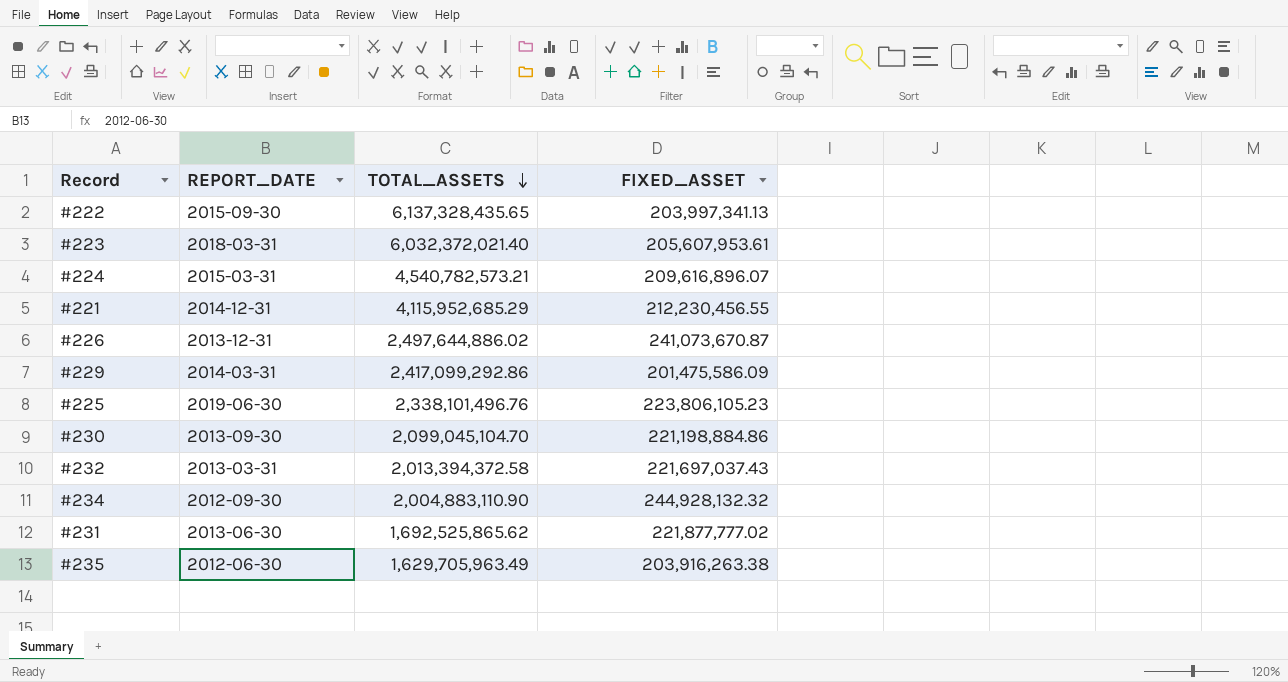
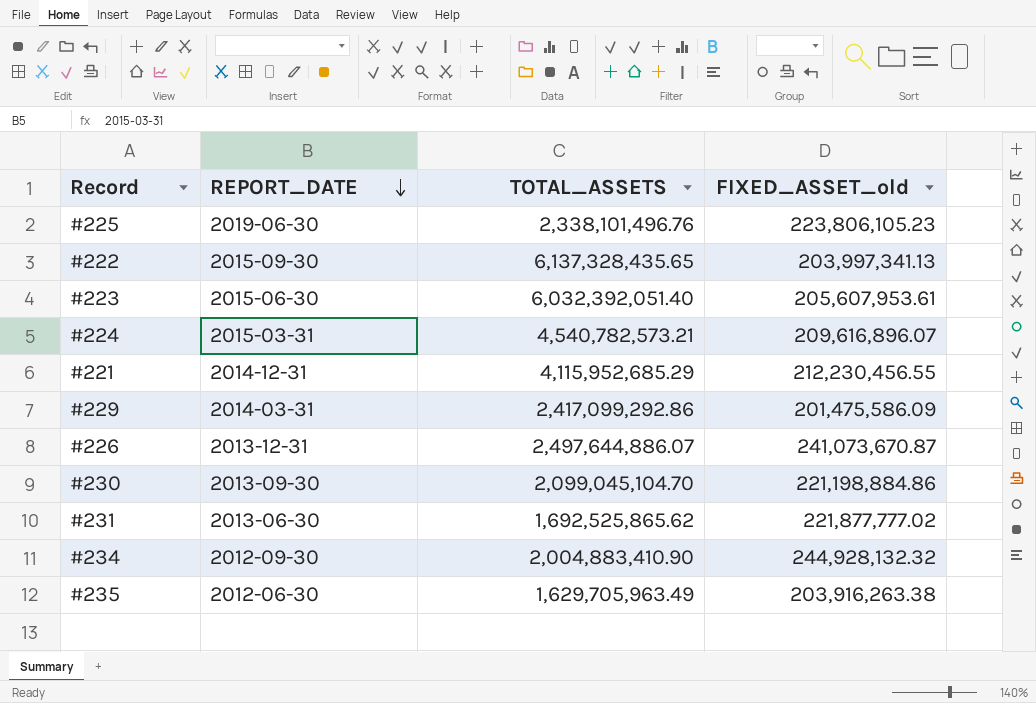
row order: TOTAL_ASSETS descending -> REPORT_DATE descending
column name: FIXED_ASSET -> FIXED_ASSET_old
row #232: 2013-03-31 | 2,013,394,372.58 | 221,697,037.43 -> none
#223 | REPORT_DATE: 2018-03-31 -> 2015-06-30
#223 | TOTAL_ASSETS: 6,032,372,021.40 -> 6,032,392,051.40
#226 | TOTAL_ASSETS: 2,497,644,886.02 -> 2,497,644,886.07
#234 | TOTAL_ASSETS: 2,004,883,110.90 -> 2,004,883,410.90

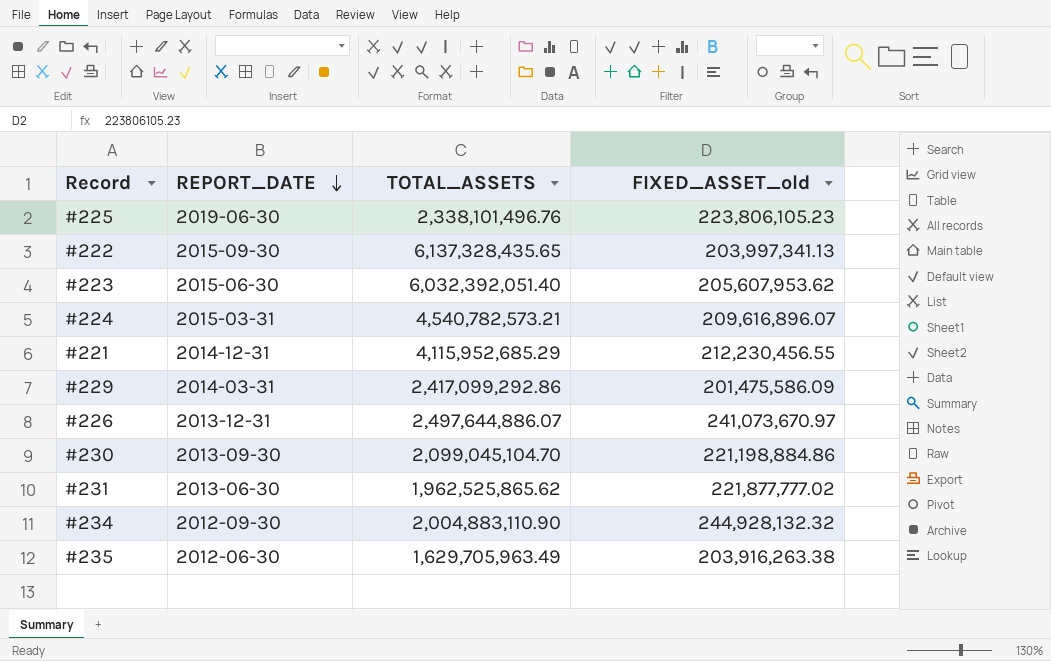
#223 | FIXED_ASSET_old: 205,607,953.61 -> 205,607,953.62
#226 | FIXED_ASSET_old: 241,073,670.87 -> 241,073,670.97
#231 | TOTAL_ASSETS: 1,692,525,865.62 -> 1,962,525,865.62
#234 | TOTAL_ASSETS: 2,004,883,410.90 -> 2,004,883,110.90

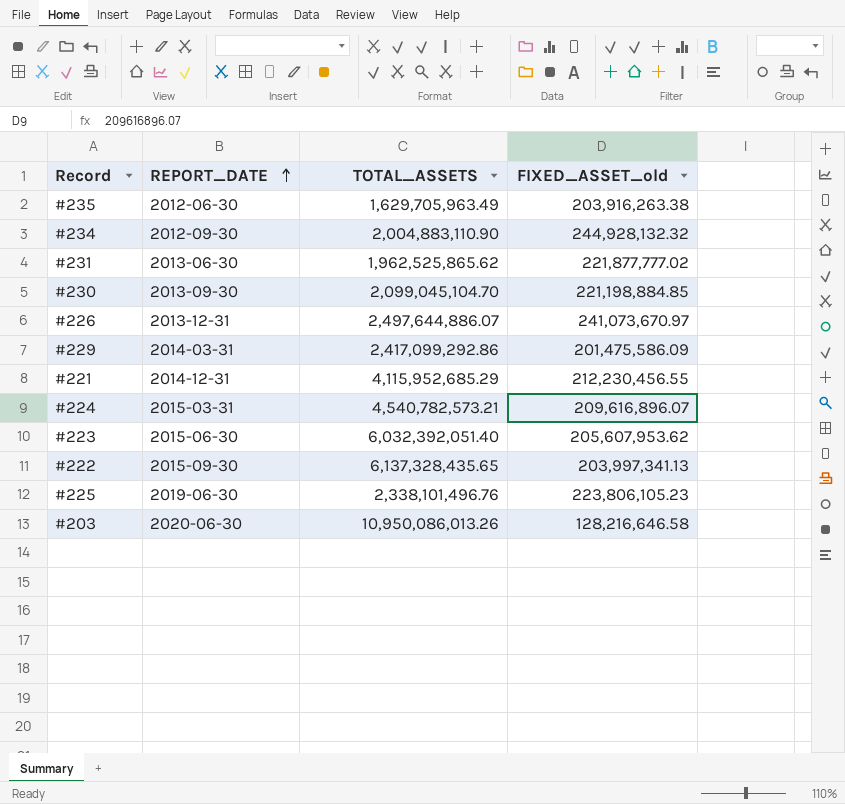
row order: REPORT_DATE descending -> REPORT_DATE ascending
#230 | FIXED_ASSET_old: 221,198,884.86 -> 221,198,884.85
row #203: none -> 2020-06-30 | 10,950,086,013.26 | 128,216,646.58

